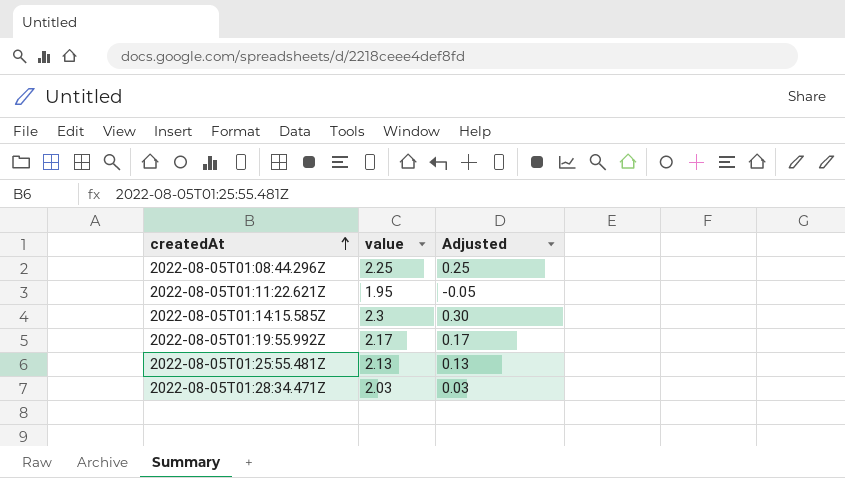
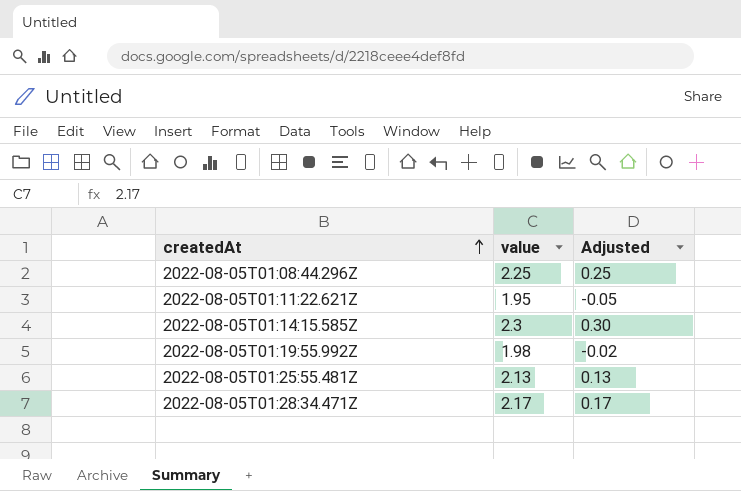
2022-08-05T01:19:55.992Z | value: 2.17 -> 1.98
2022-08-05T01:19:55.992Z | Adjusted: 0.17 -> -0.02
2022-08-05T01:28:34.471Z | value: 2.03 -> 2.17
2022-08-05T01:28:34.471Z | Adjusted: 0.03 -> 0.17

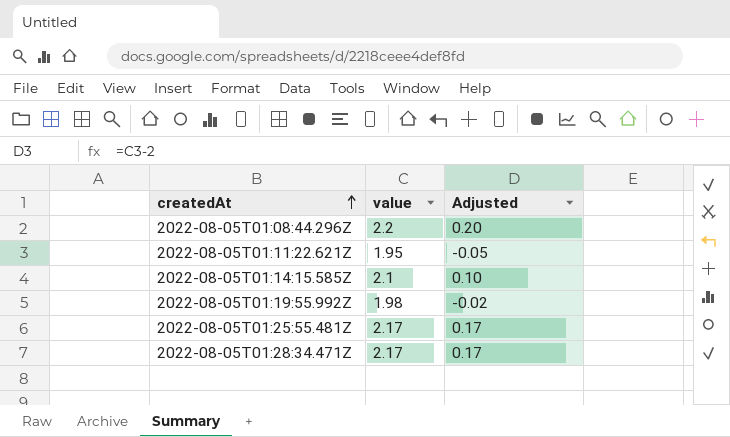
2022-08-05T01:08:44.296Z | value: 2.25 -> 2.2
2022-08-05T01:08:44.296Z | Adjusted: 0.25 -> 0.20
2022-08-05T01:14:15.585Z | value: 2.3 -> 2.1
2022-08-05T01:14:15.585Z | Adjusted: 0.30 -> 0.10
2022-08-05T01:25:55.481Z | value: 2.13 -> 2.17
2022-08-05T01:25:55.481Z | Adjusted: 0.13 -> 0.17

